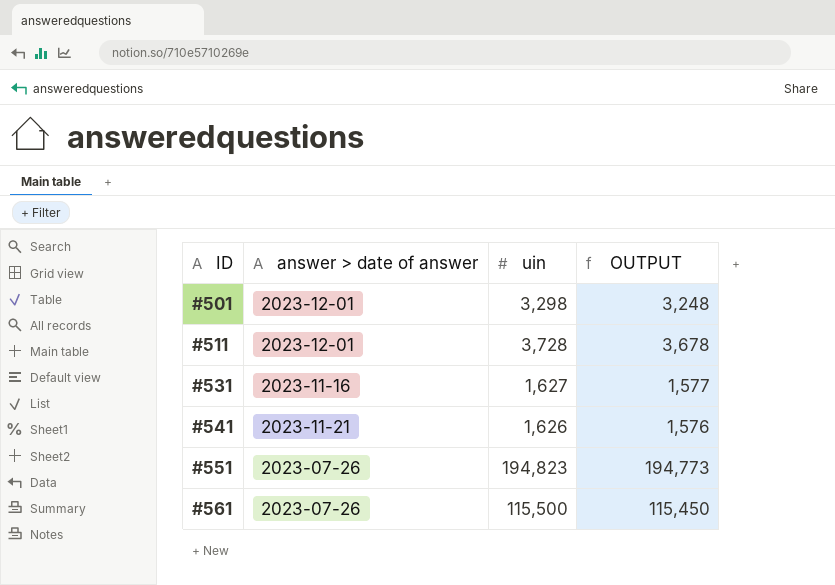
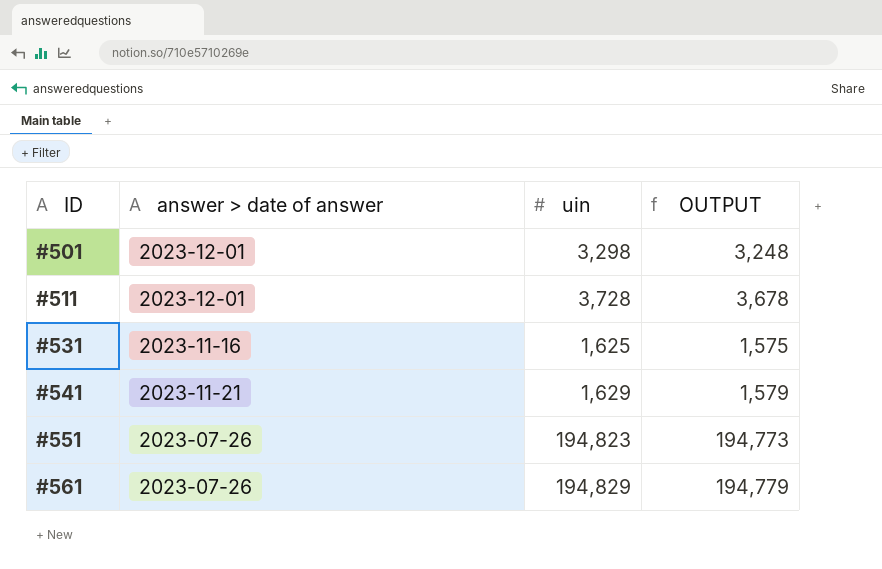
#531 | uin: 1,627 -> 1,625
#531 | OUTPUT: 1,577 -> 1,575
#541 | uin: 1,626 -> 1,629
#541 | OUTPUT: 1,576 -> 1,579
#561 | uin: 115,500 -> 194,829
#561 | OUTPUT: 115,450 -> 194,779

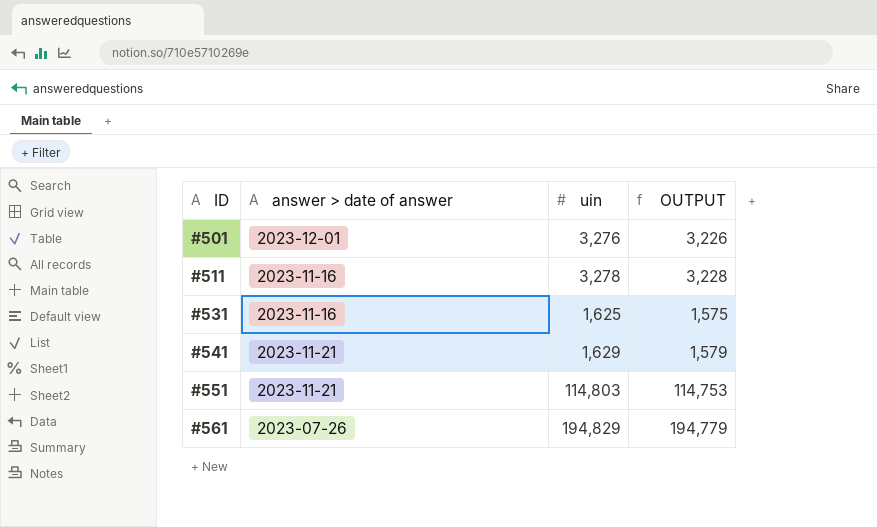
#501 | uin: 3,298 -> 3,276
#501 | OUTPUT: 3,248 -> 3,226
#511 | answer > date of answer: 2023-12-01 -> 2023-11-16
#511 | uin: 3,728 -> 3,278
#511 | OUTPUT: 3,678 -> 3,228
#551 | answer > date of answer: 2023-07-26 -> 2023-11-21
#551 | uin: 194,823 -> 114,803
#551 | OUTPUT: 194,773 -> 114,753

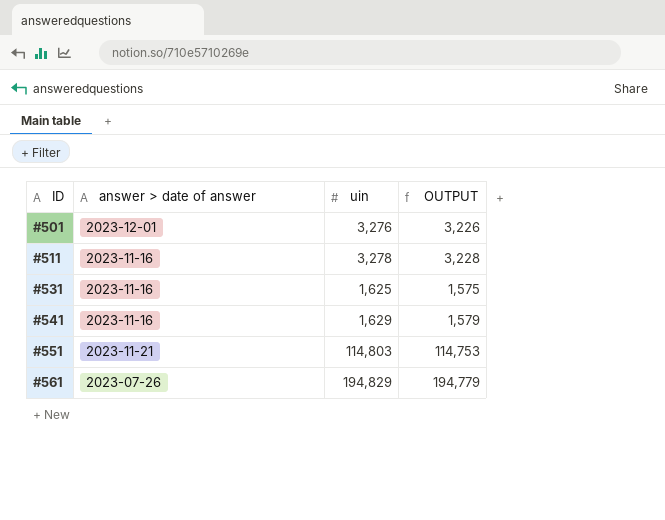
#541 | answer > date of answer: 2023-11-21 -> 2023-11-16

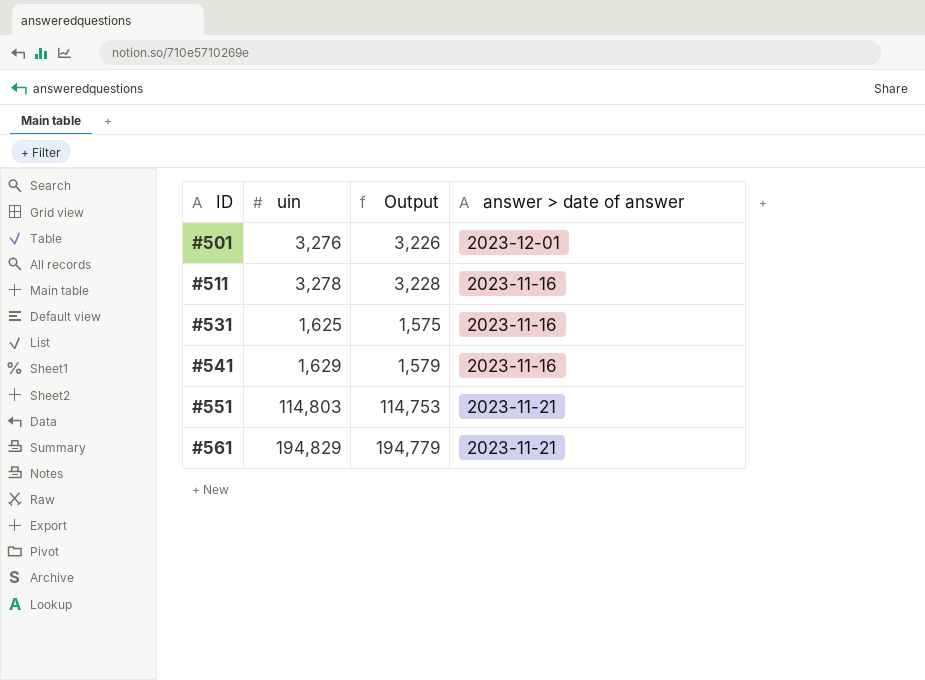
column name: OUTPUT -> Output
column answer > date of answer | position: 2 -> 4
#561 | answer > date of answer: 2023-07-26 -> 2023-11-21

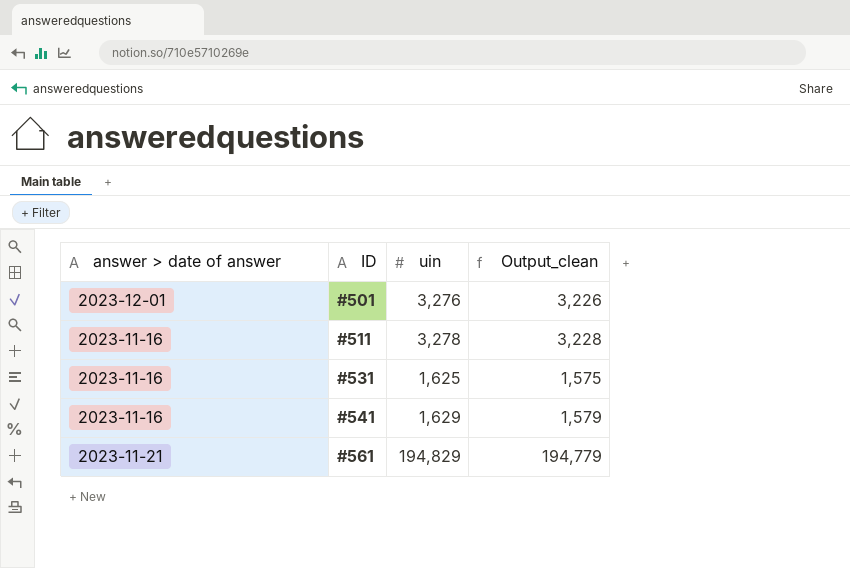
column answer > date of answer | position: 4 -> 1
column name: Output -> Output_clean
row #551: 114,803 | 114,753 | 2023-11-21 -> none

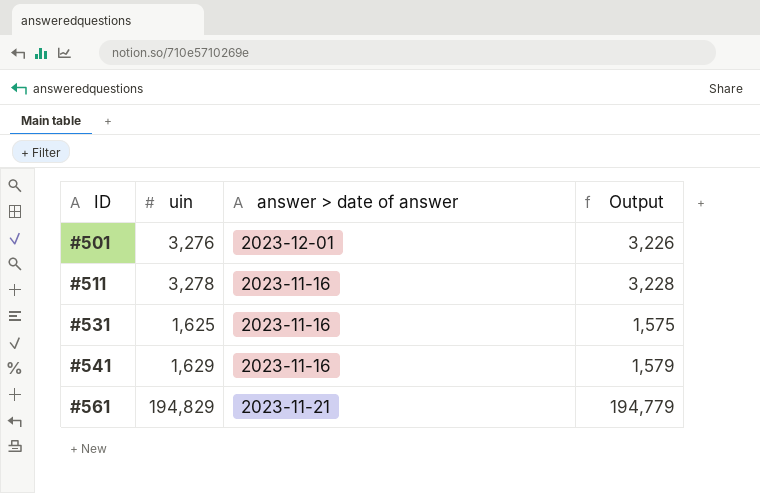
column answer > date of answer | position: 1 -> 3
column name: Output_clean -> Output

